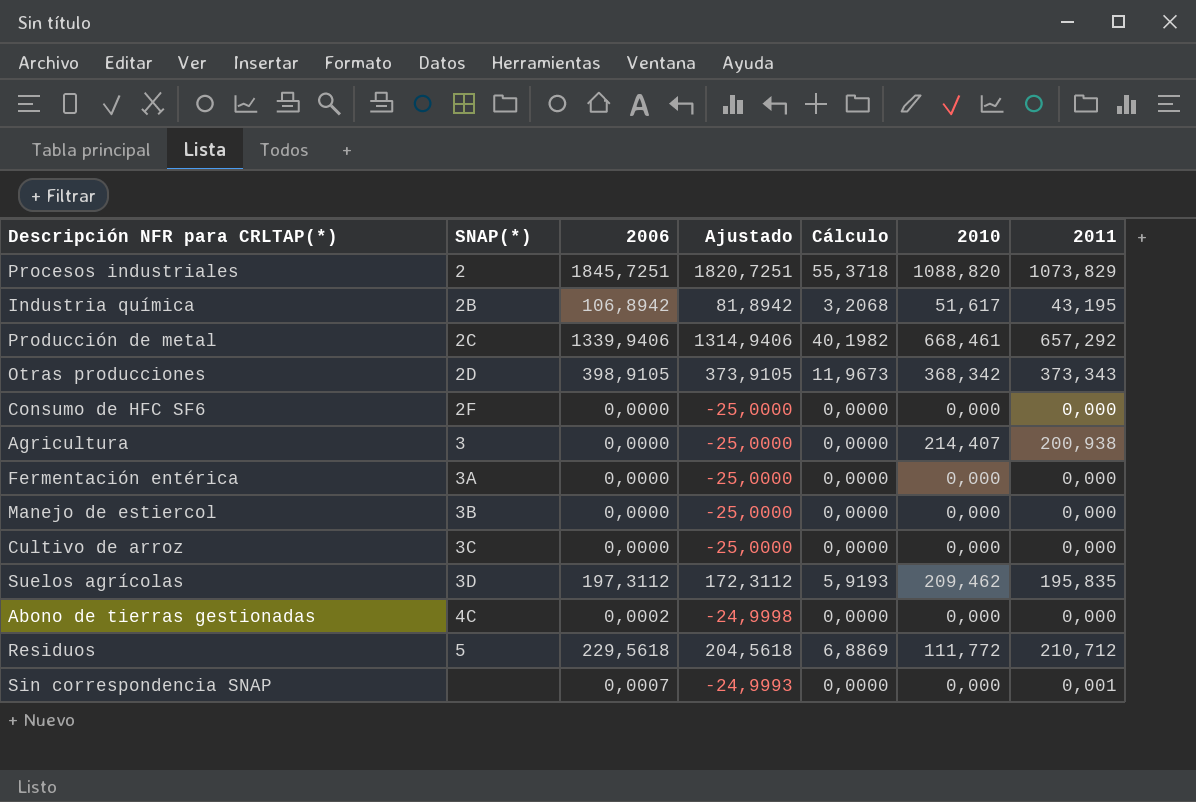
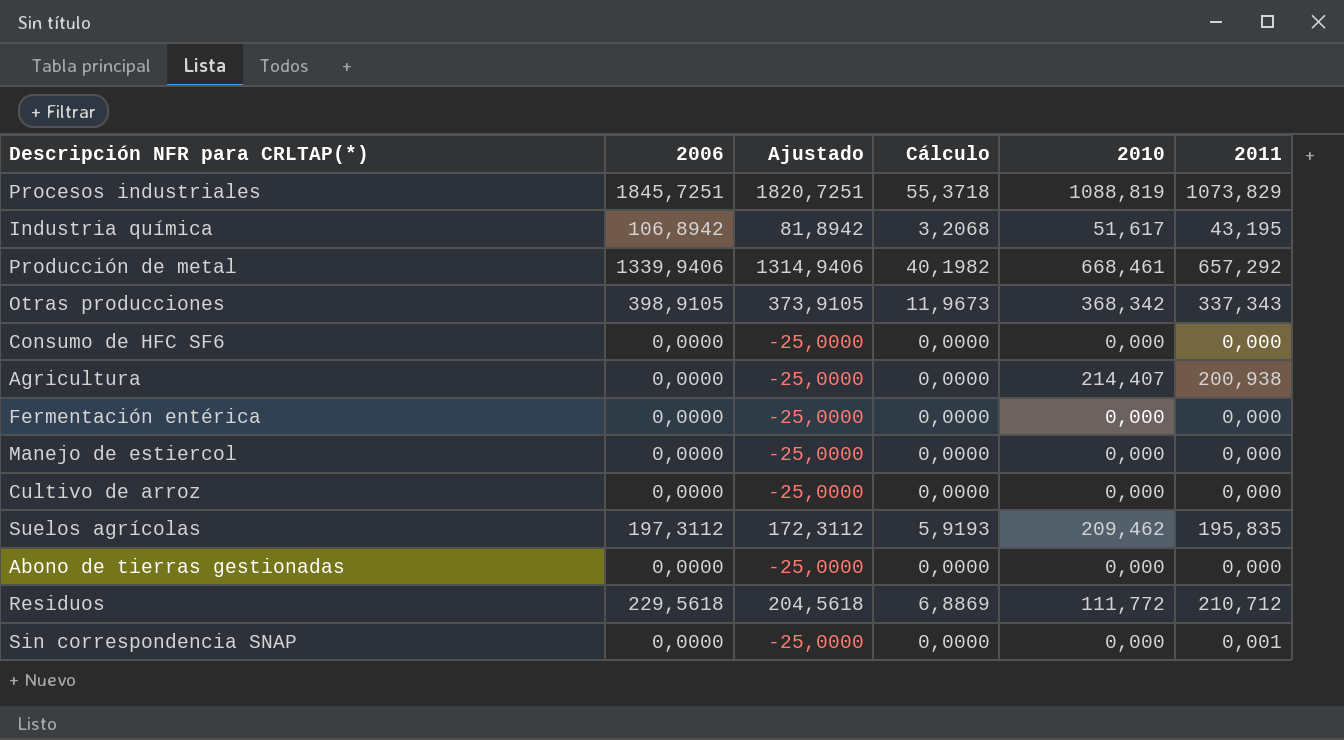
column SNAP(*) | position: 2 -> none
Procesos industriales | 2010: 1088,820 -> 1088,819
Otras producciones | 2011: 373,343 -> 337,343
Abono de tierras gestionadas | 2006: 0,0002 -> 0,0000
Abono de tierras gestionadas | Ajustado: -24,9998 -> -25,0000
Sin correspondencia SNAP | 2006: 0,0007 -> 0,0000
Sin correspondencia SNAP | Ajustado: -24,9993 -> -25,0000

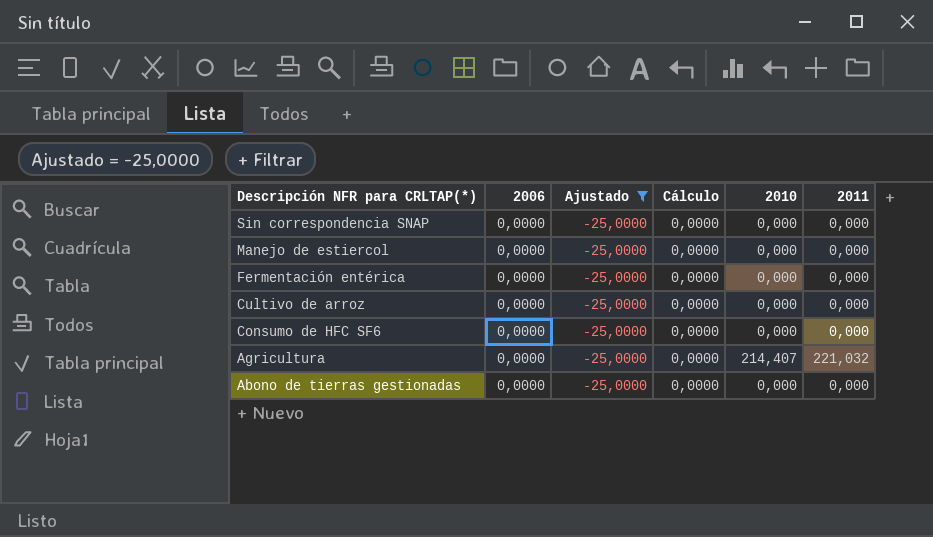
filter: none -> Ajustado = -25,0000
row order: none -> Descripción NFR para CRLTAP(*) descending
Sin correspondencia SNAP | 2011: 0,001 -> 0,000
Agricultura | 2011: 200,938 -> 221,032

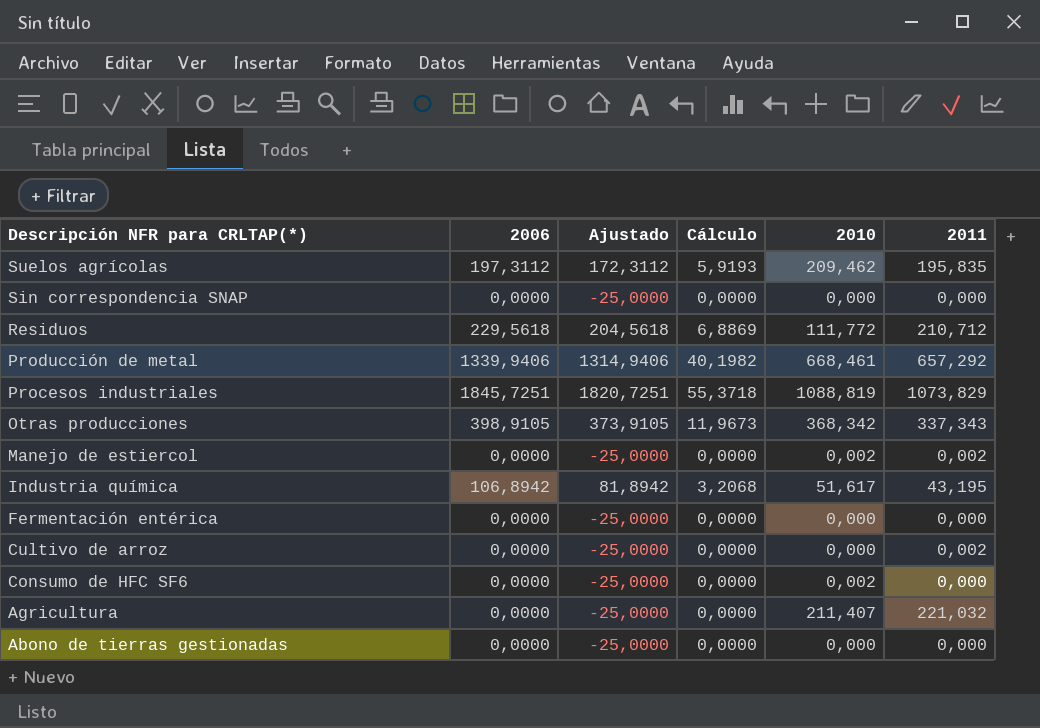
filter: Ajustado = -25,0000 -> none
Manejo de estiercol | 2010: 0,000 -> 0,002
Manejo de estiercol | 2011: 0,000 -> 0,002
Cultivo de arroz | 2011: 0,000 -> 0,002
Consumo de HFC SF6 | 2010: 0,000 -> 0,002
Agricultura | 2010: 214,407 -> 211,407

